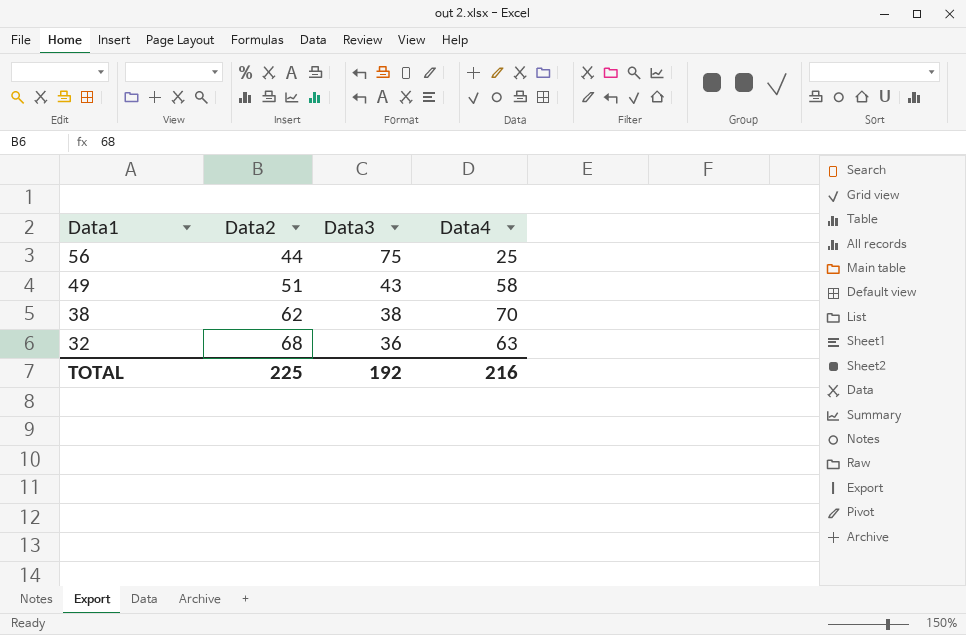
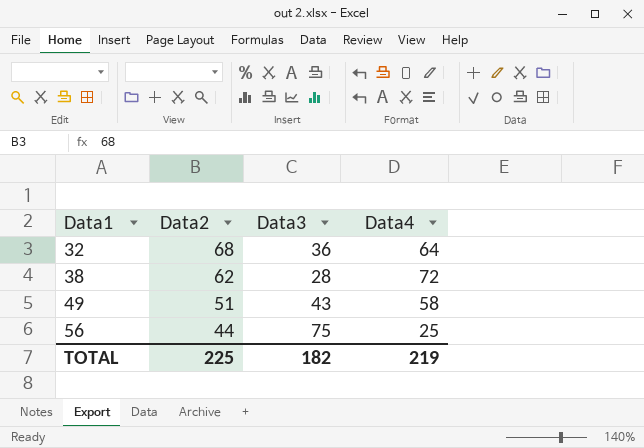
row order: Data1 descending -> Data1 ascending
32 | Data4: 63 -> 64
38 | Data3: 38 -> 28
38 | Data4: 70 -> 72
TOTAL | Data3: 192 -> 182
TOTAL | Data4: 216 -> 219

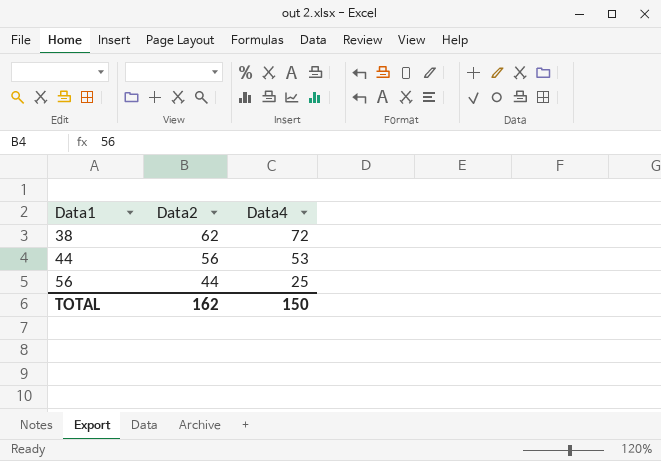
column Data3 | position: 3 -> none
row 32: 68 | 36 | 64 -> none
row 49: 51 | 43 | 58 -> none
row 44: none -> 56 | 53
TOTAL | Data2: 225 -> 162
TOTAL | Data4: 219 -> 150

